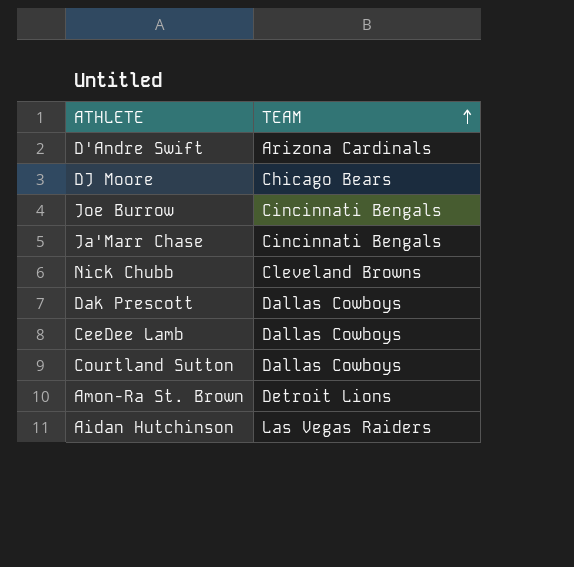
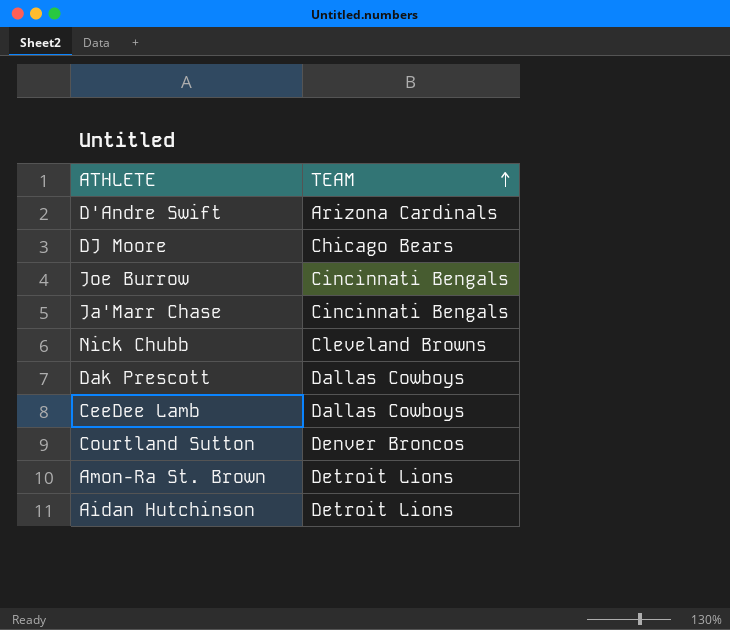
Courtland Sutton | TEAM: Dallas Cowboys -> Denver Broncos
Aidan Hutchinson | TEAM: Las Vegas Raiders -> Detroit Lions

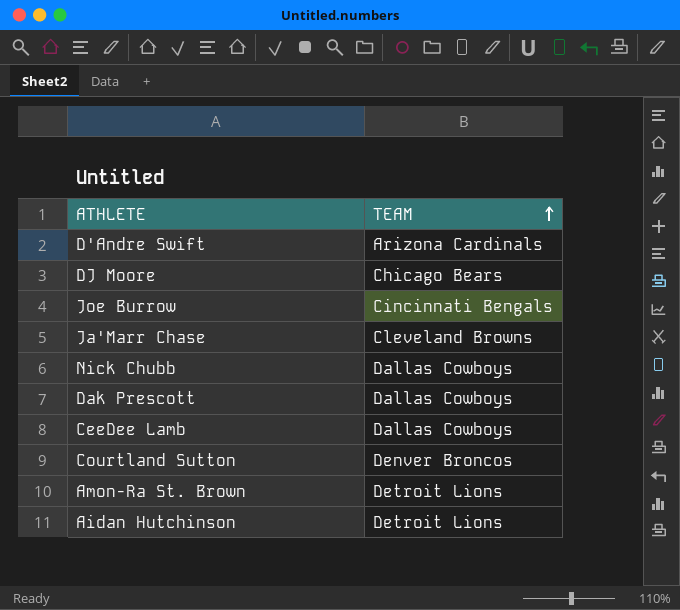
Ja'Marr Chase | TEAM: Cincinnati Bengals -> Cleveland Browns
Nick Chubb | TEAM: Cleveland Browns -> Dallas Cowboys

